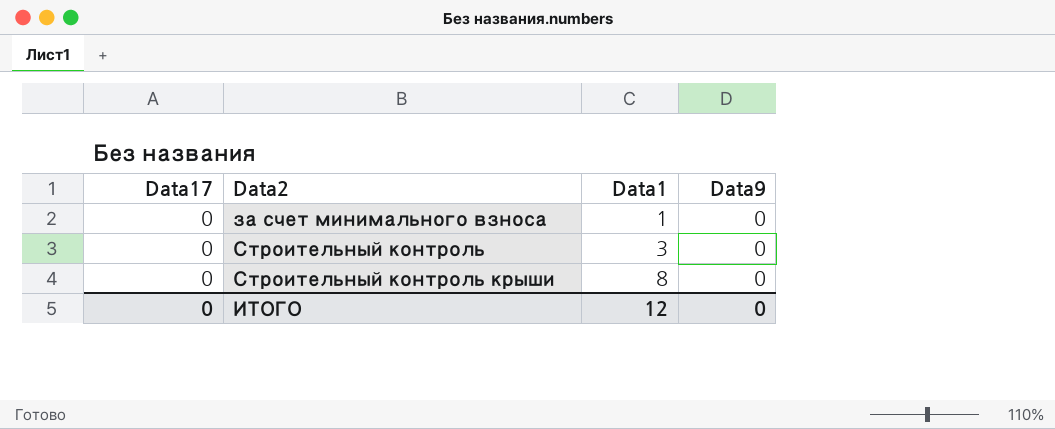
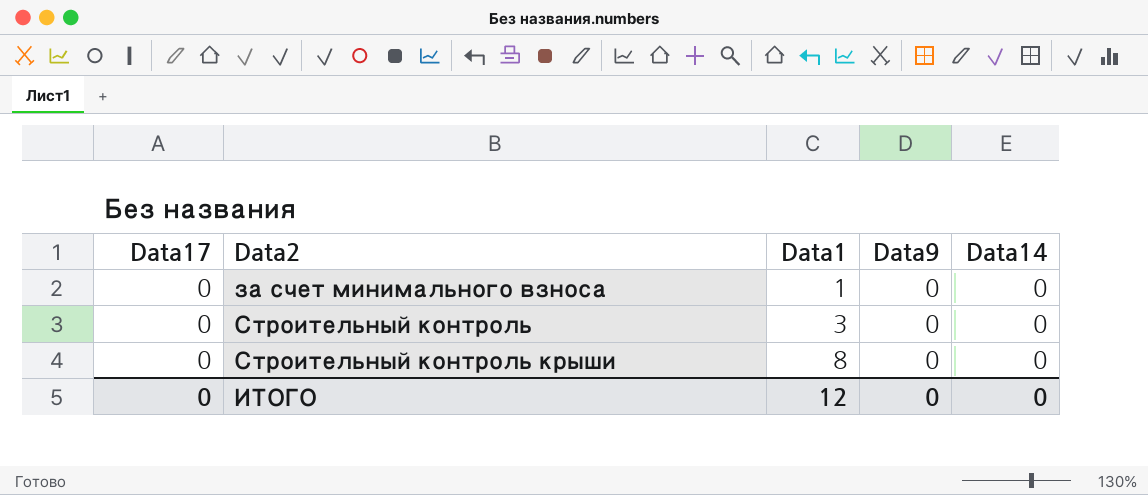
column Data14 | position: none -> 5

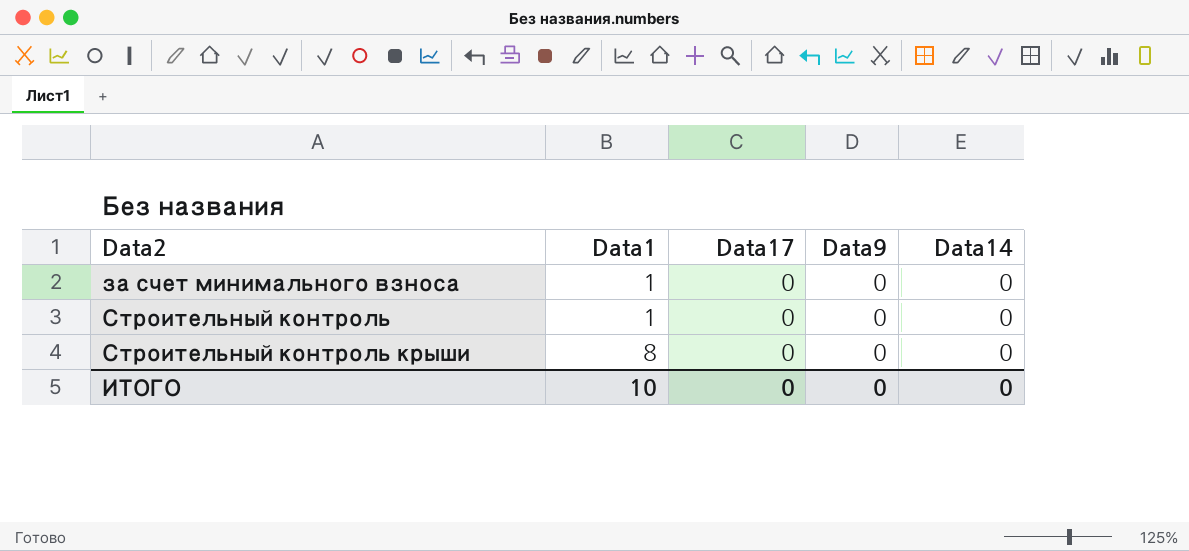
column Data17 | position: 1 -> 3
Строительный контроль | Data1: 3 -> 1
ИТОГО | Data1: 12 -> 10

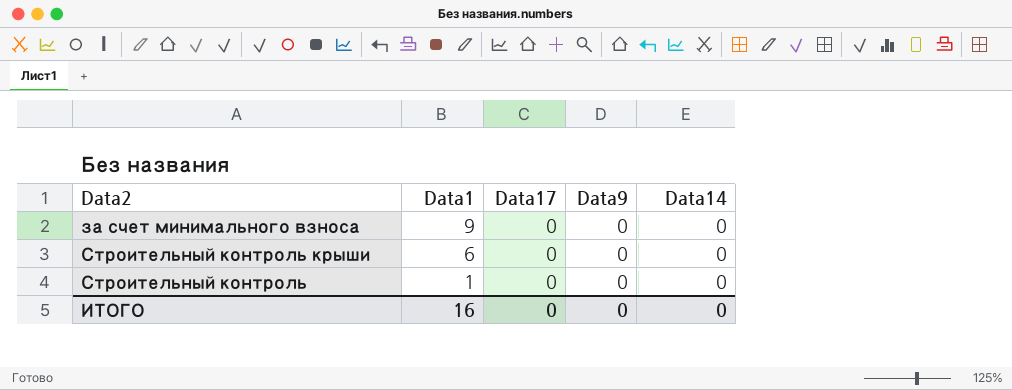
row order: Data2 ascending -> Data1 descending
за счет минимального взноса | Data1: 1 -> 9
Строительный контроль крыши | Data1: 8 -> 6
ИТОГО | Data1: 10 -> 16

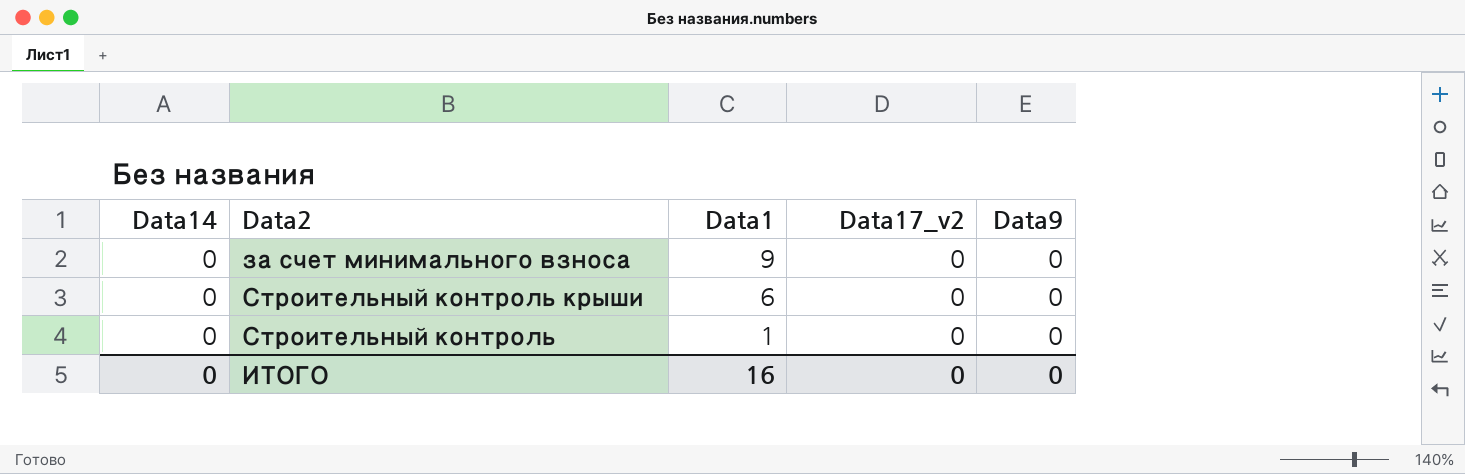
column Data14 | position: 5 -> 1
column name: Data17 -> Data17_v2

